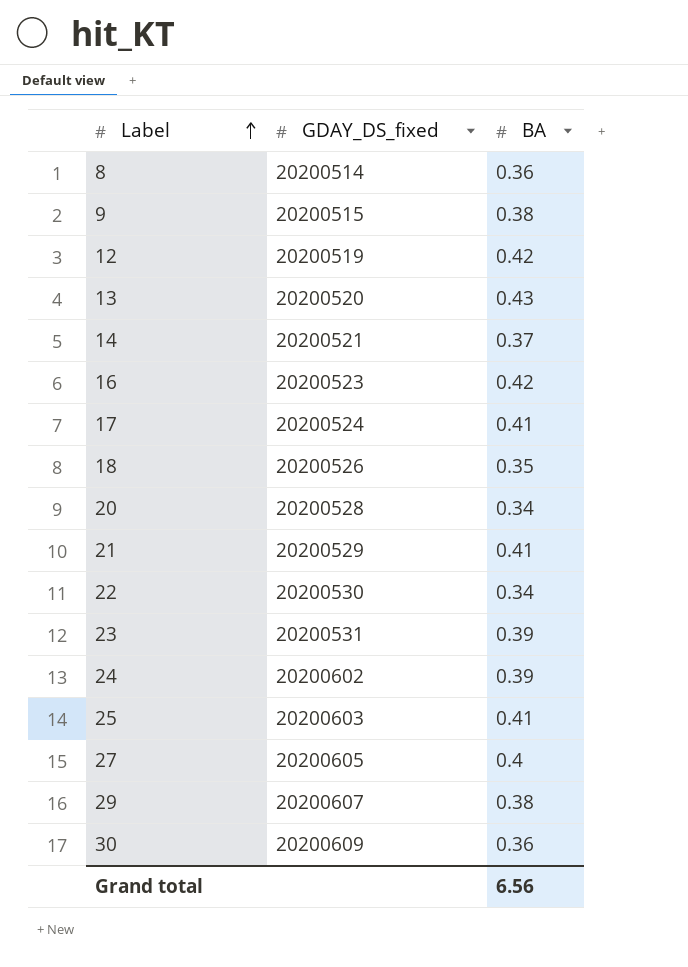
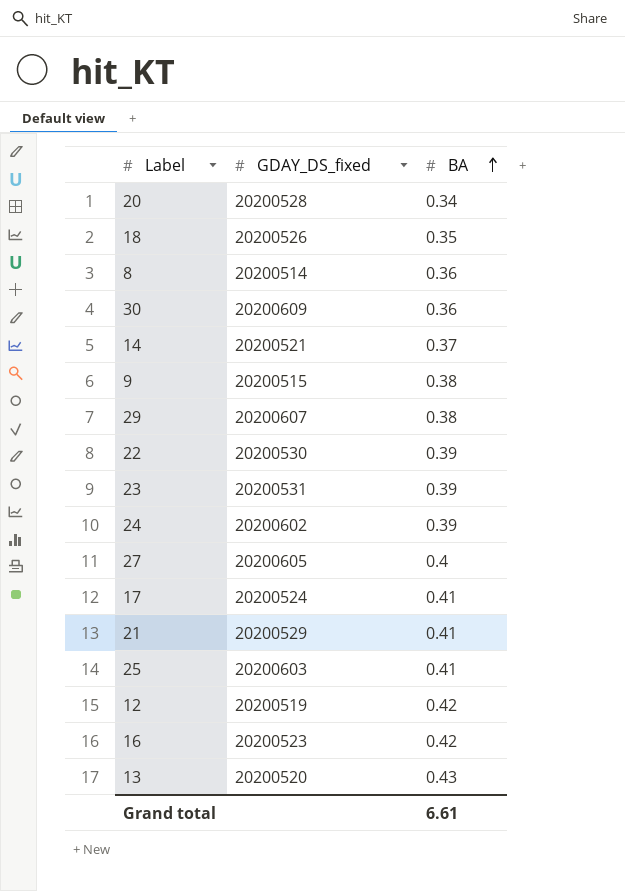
row order: Label ascending -> BA ascending
22 | BA: 0.34 -> 0.39
Grand total | BA: 6.56 -> 6.61

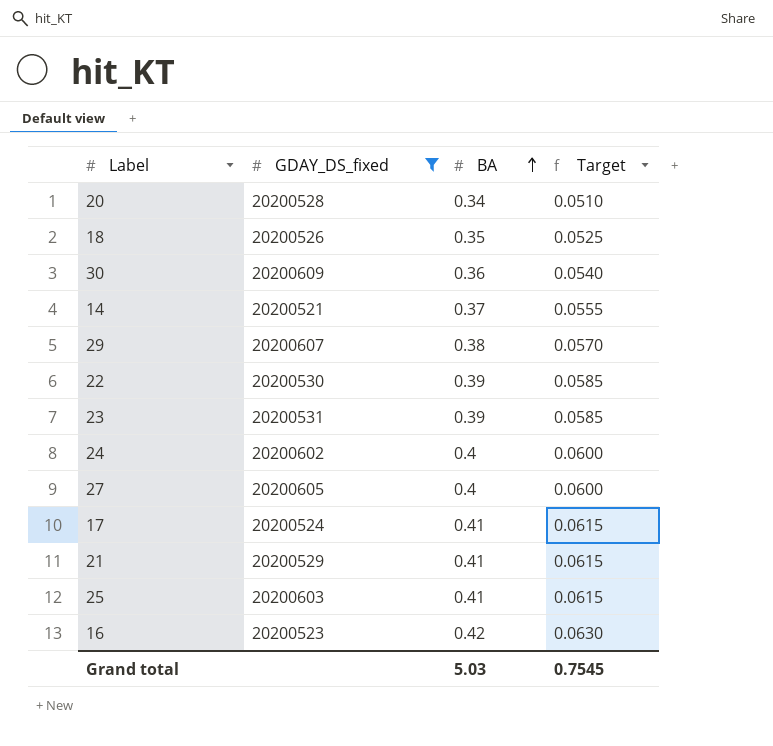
filter: none -> GDAY_DS_fixed >= 20200521
column Target | formula: none -> [BA] * 0.15
24 | BA: 0.39 -> 0.4
Grand total | BA: 6.61 -> 5.03

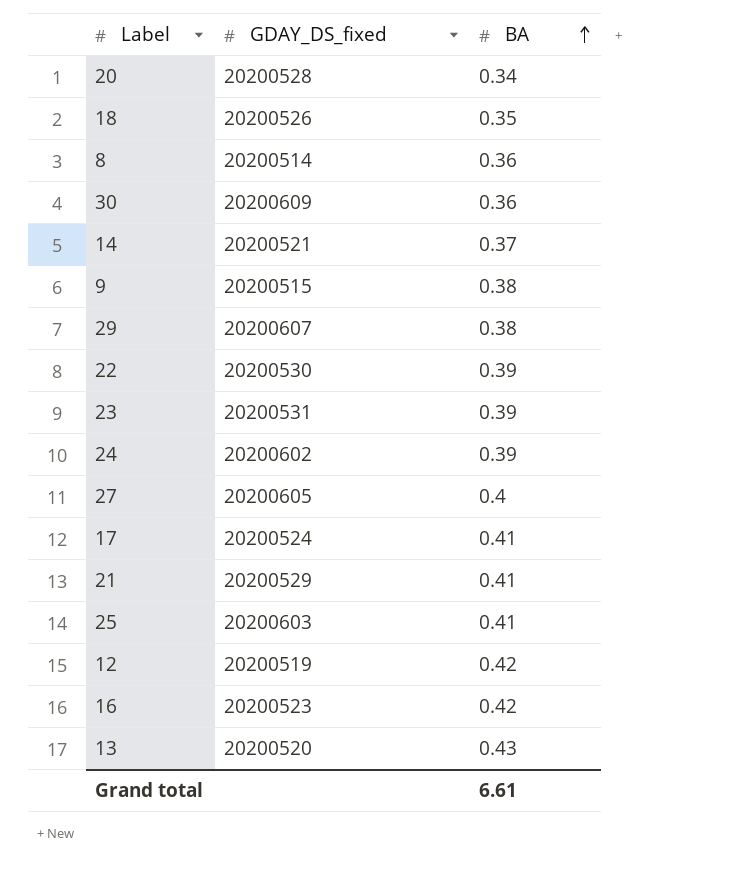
filter: GDAY_DS_fixed >= 20200521 -> none
column Target | formula: [BA] * 0.15 -> none
24 | BA: 0.4 -> 0.39
Grand total | BA: 5.03 -> 6.61

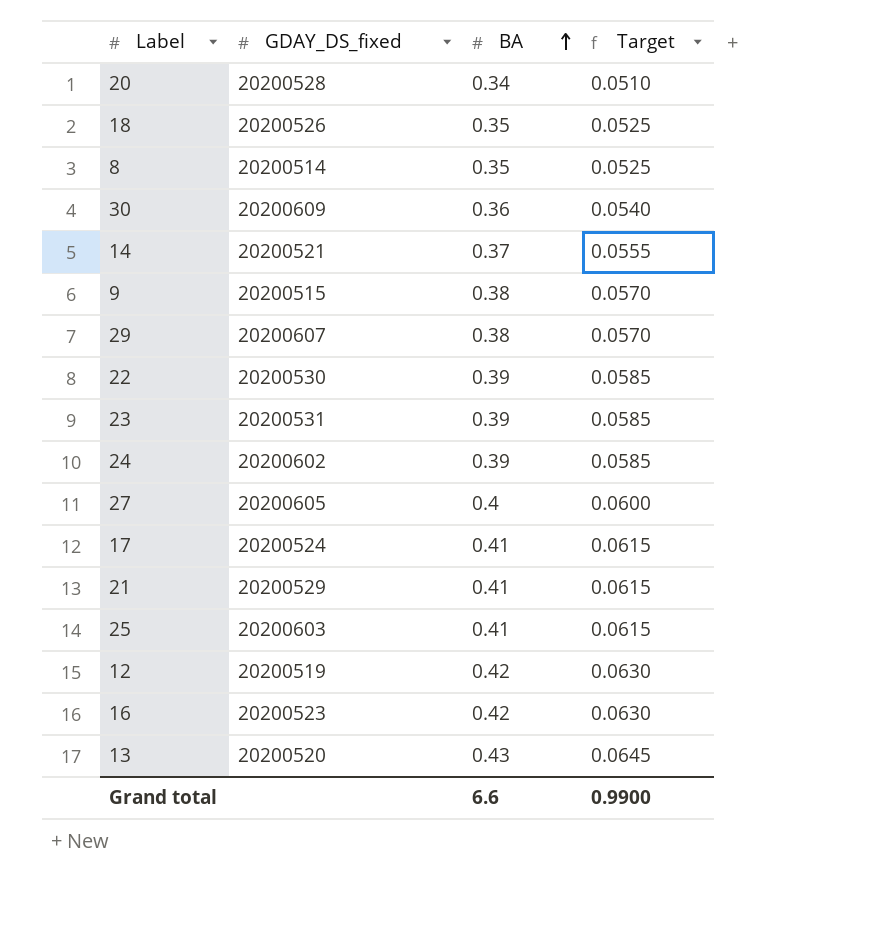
column Target | formula: none -> [BA] * 0.15
8 | BA: 0.36 -> 0.35
Grand total | BA: 6.61 -> 6.6

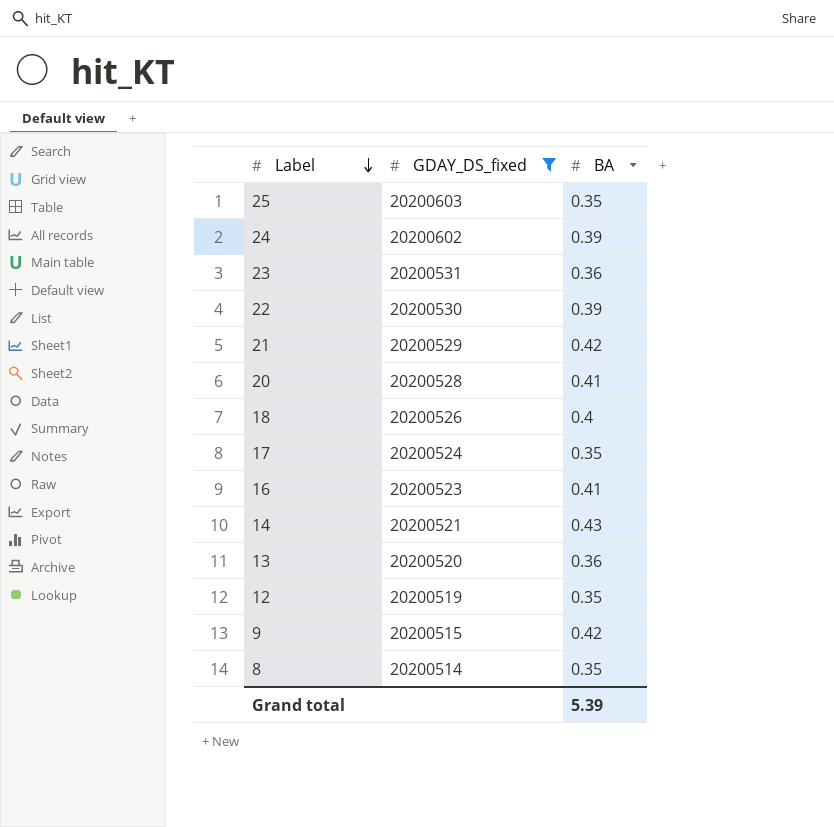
filter: none -> GDAY_DS_fixed <= 20200603
row order: BA ascending -> Label descending
column Target | formula: [BA] * 0.15 -> none
25 | BA: 0.41 -> 0.35
23 | BA: 0.39 -> 0.36
21 | BA: 0.41 -> 0.42
20 | BA: 0.34 -> 0.41
18 | BA: 0.35 -> 0.4
17 | BA: 0.41 -> 0.35
16 | BA: 0.42 -> 0.41
14 | BA: 0.37 -> 0.43
13 | BA: 0.43 -> 0.36
12 | BA: 0.42 -> 0.35
9 | BA: 0.38 -> 0.42
Grand total | BA: 6.6 -> 5.39

